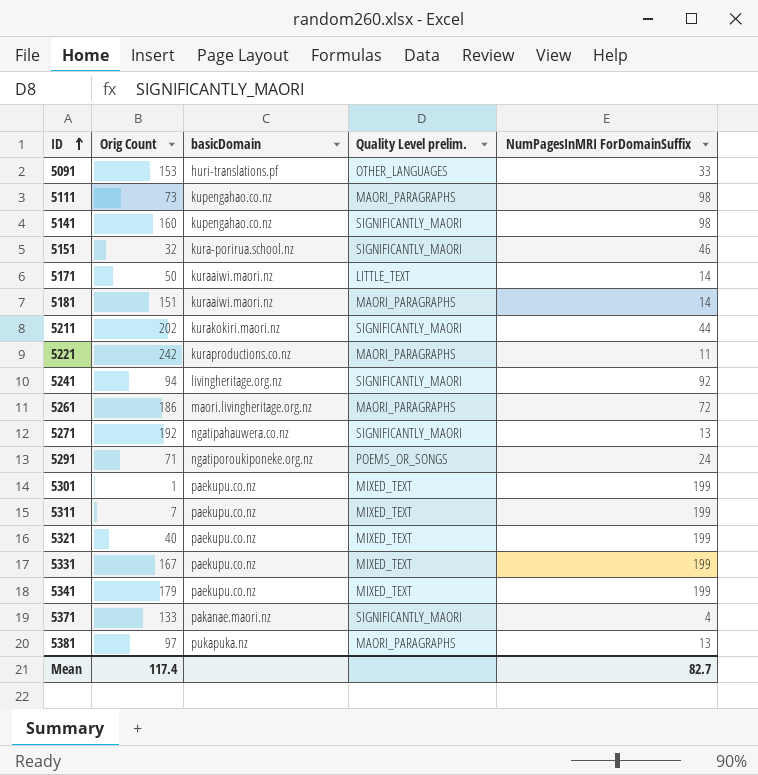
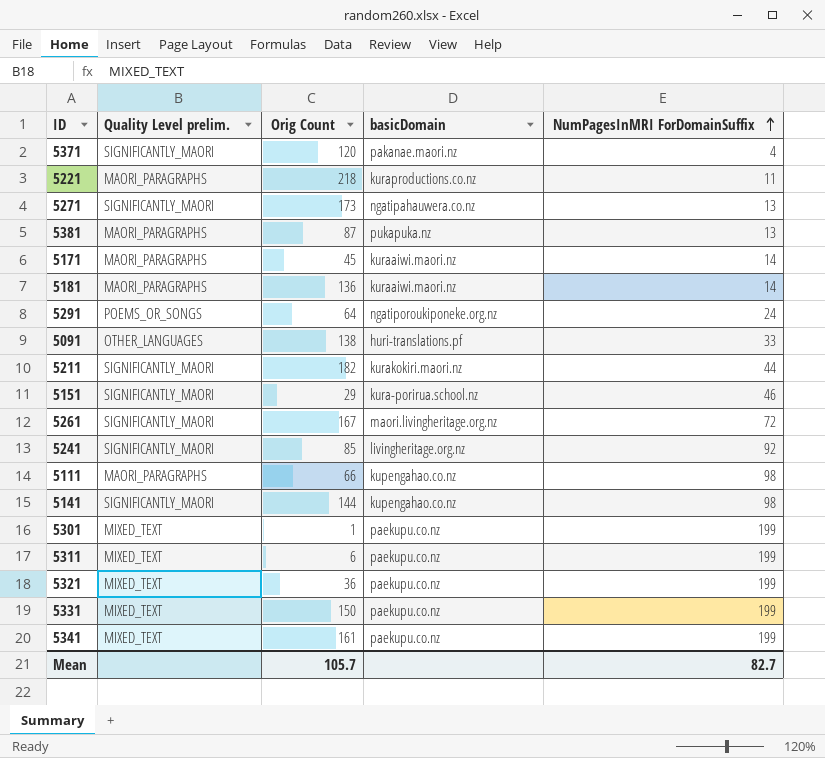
row order: ID ascending -> NumPagesInMRI ForDomainSuffix ascending
column Quality Level prelim. | position: 4 -> 2
5371 | Orig Count: 133 -> 120
5221 | Orig Count: 242 -> 218
5271 | Orig Count: 192 -> 173
5381 | Orig Count: 97 -> 87
5171 | Quality Level prelim.: LITTLE_TEXT -> MAORI_PARAGRAPHS
5171 | Orig Count: 50 -> 45
5181 | Orig Count: 151 -> 136
5291 | Orig Count: 71 -> 64
5091 | Orig Count: 153 -> 138
5211 | Orig Count: 202 -> 182
5151 | Orig Count: 32 -> 29
5261 | Quality Level prelim.: MAORI_PARAGRAPHS -> SIGNIFICANTLY_MAORI
5261 | Orig Count: 186 -> 167
5241 | Orig Count: 94 -> 85
5111 | Orig Count: 73 -> 66
5141 | Orig Count: 160 -> 144
5311 | Orig Count: 7 -> 6
5321 | Orig Count: 40 -> 36
5331 | Orig Count: 167 -> 150
5341 | Orig Count: 179 -> 161
Mean | Orig Count: 117.4 -> 105.7

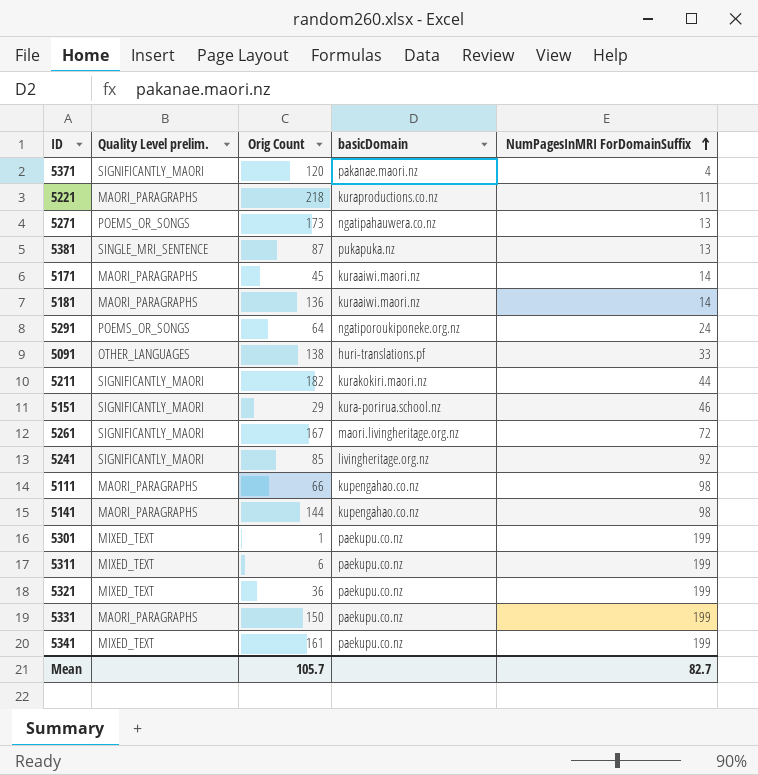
5271 | Quality Level prelim.: SIGNIFICANTLY_MAORI -> POEMS_OR_SONGS
5381 | Quality Level prelim.: MAORI_PARAGRAPHS -> SINGLE_MRI_SENTENCE
5141 | Quality Level prelim.: SIGNIFICANTLY_MAORI -> MAORI_PARAGRAPHS
5331 | Quality Level prelim.: MIXED_TEXT -> MAORI_PARAGRAPHS

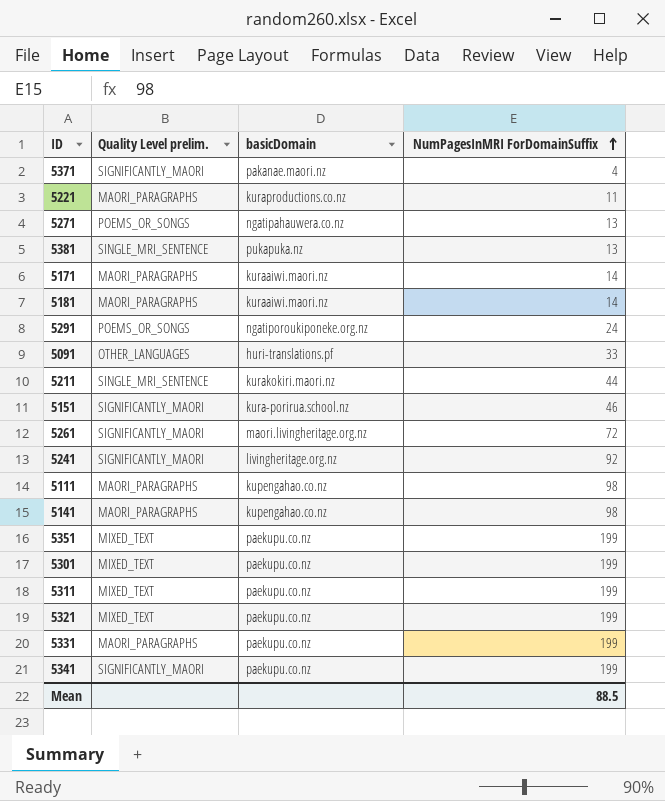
column Orig Count | position: 3 -> none
5211 | Quality Level prelim.: SIGNIFICANTLY_MAORI -> SINGLE_MRI_SENTENCE
row 5351: none -> MIXED_TEXT | paekupu.co.nz | 199
5341 | Quality Level prelim.: MIXED_TEXT -> SIGNIFICANTLY_MAORI
Mean | NumPagesInMRI ForDomainSuffix: 82.7 -> 88.5

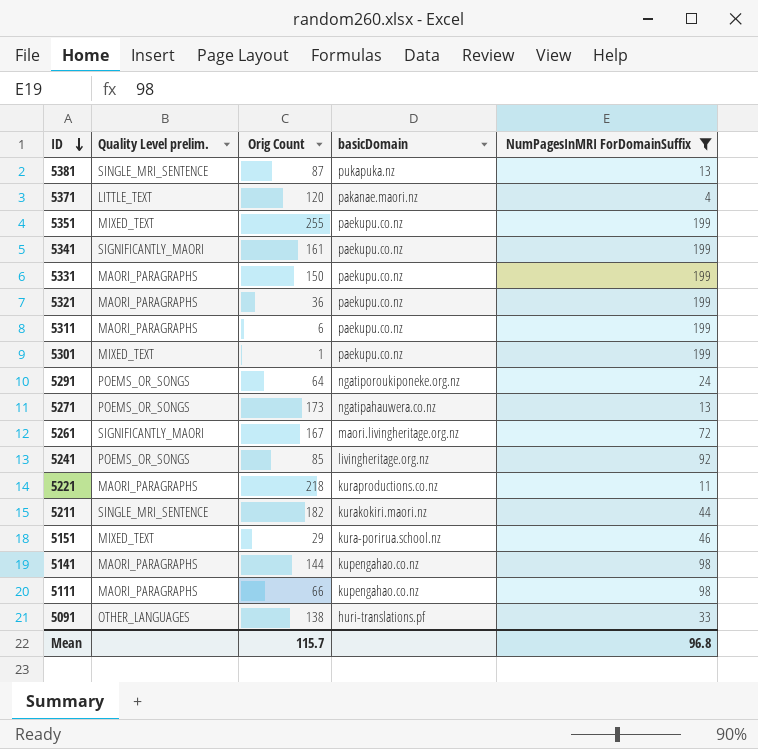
filter: none -> NumPagesInMRI ForDomainSuffix != 14
row order: NumPagesInMRI ForDomainSuffix ascending -> ID descending
column Orig Count | position: none -> 3
5371 | Quality Level prelim.: SIGNIFICANTLY_MAORI -> LITTLE_TEXT
5321 | Quality Level prelim.: MIXED_TEXT -> MAORI_PARAGRAPHS
5311 | Quality Level prelim.: MIXED_TEXT -> MAORI_PARAGRAPHS
5241 | Quality Level prelim.: SIGNIFICANTLY_MAORI -> POEMS_OR_SONGS
5151 | Quality Level prelim.: SIGNIFICANTLY_MAORI -> MIXED_TEXT
Mean | NumPagesInMRI ForDomainSuffix: 88.5 -> 96.8

